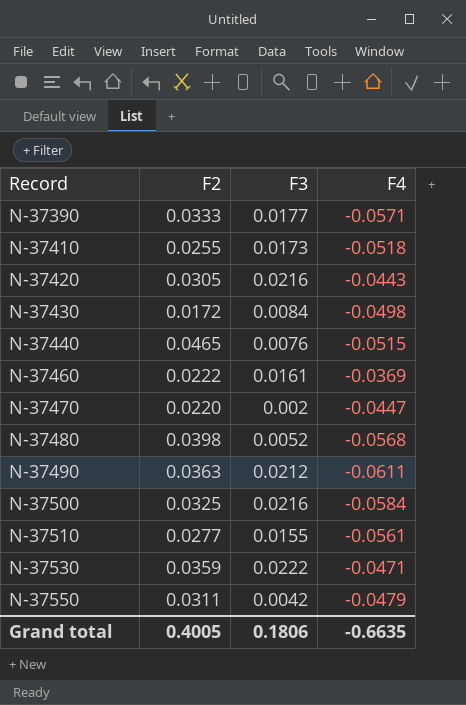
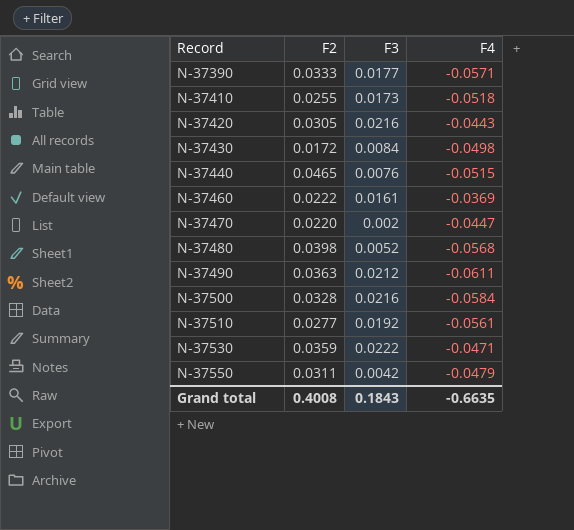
N-37500 | F2: 0.0325 -> 0.0328
N-37510 | F3: 0.0155 -> 0.0192
Grand total | F2: 0.4005 -> 0.4008
Grand total | F3: 0.1806 -> 0.1843

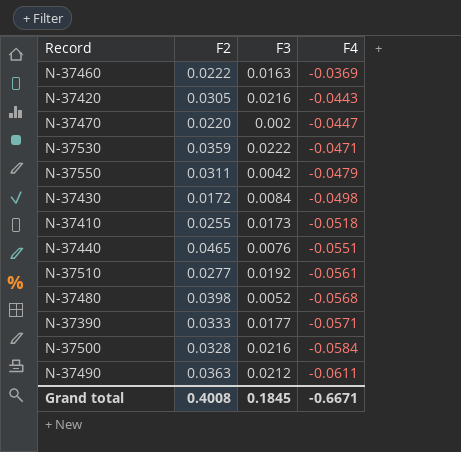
row order: Record ascending -> F4 descending
N-37460 | F3: 0.0161 -> 0.0163
N-37440 | F4: -0.0515 -> -0.0551
Grand total | F3: 0.1843 -> 0.1845
Grand total | F4: -0.6635 -> -0.6671

